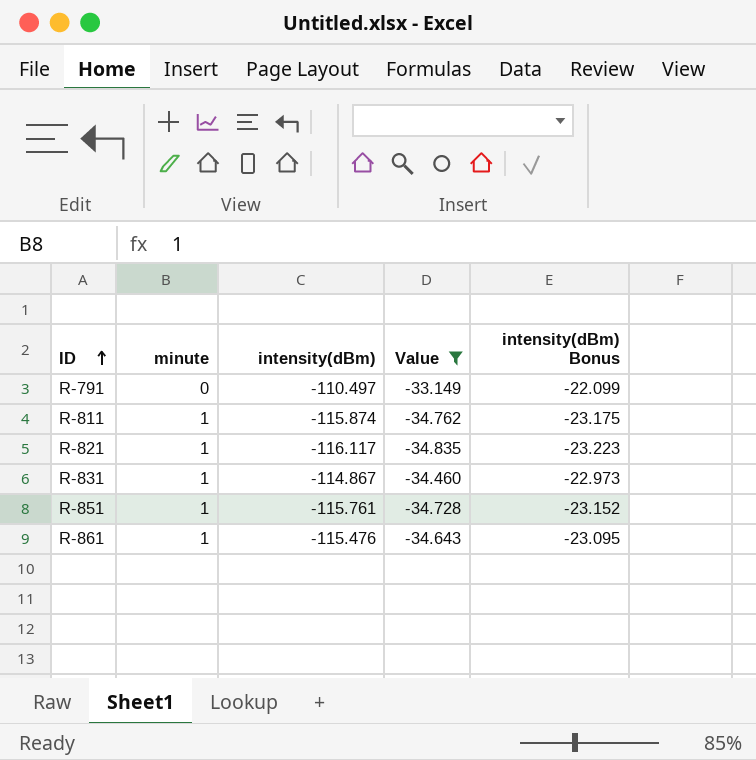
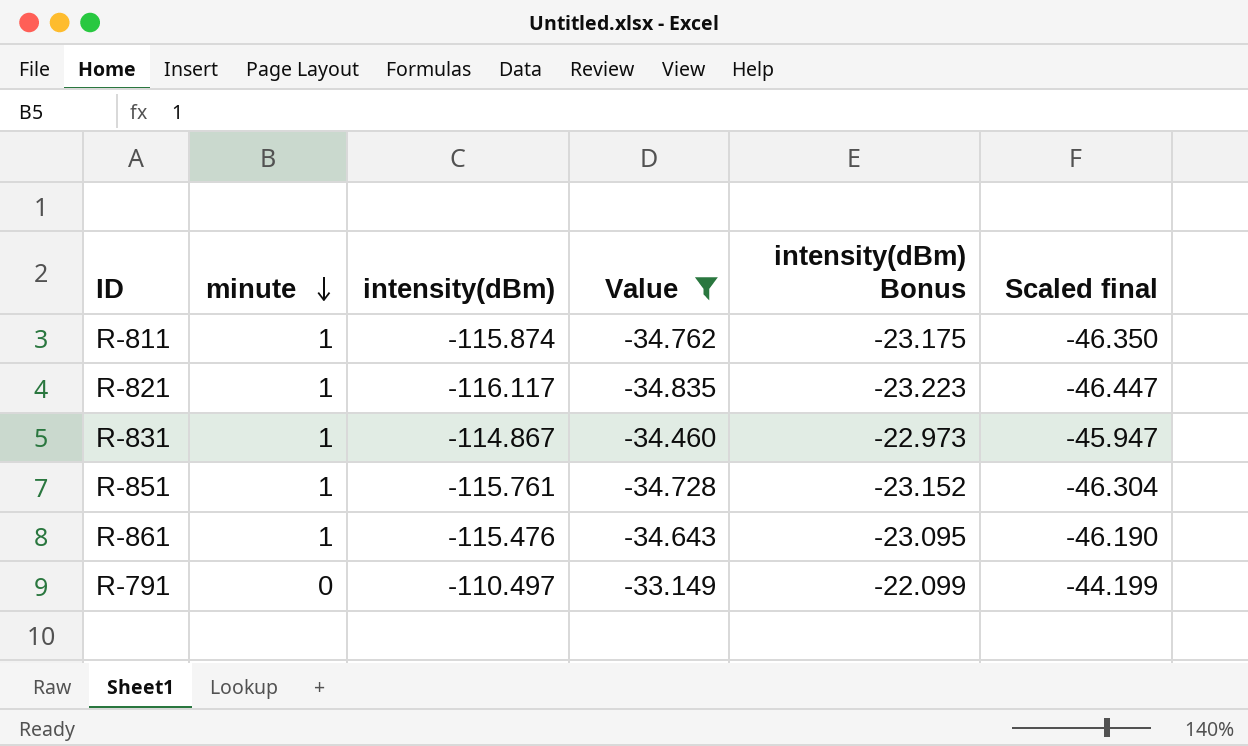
row order: ID ascending -> minute descending
column Scaled final | formula: none -> [intensity(dBm)] * 0.4

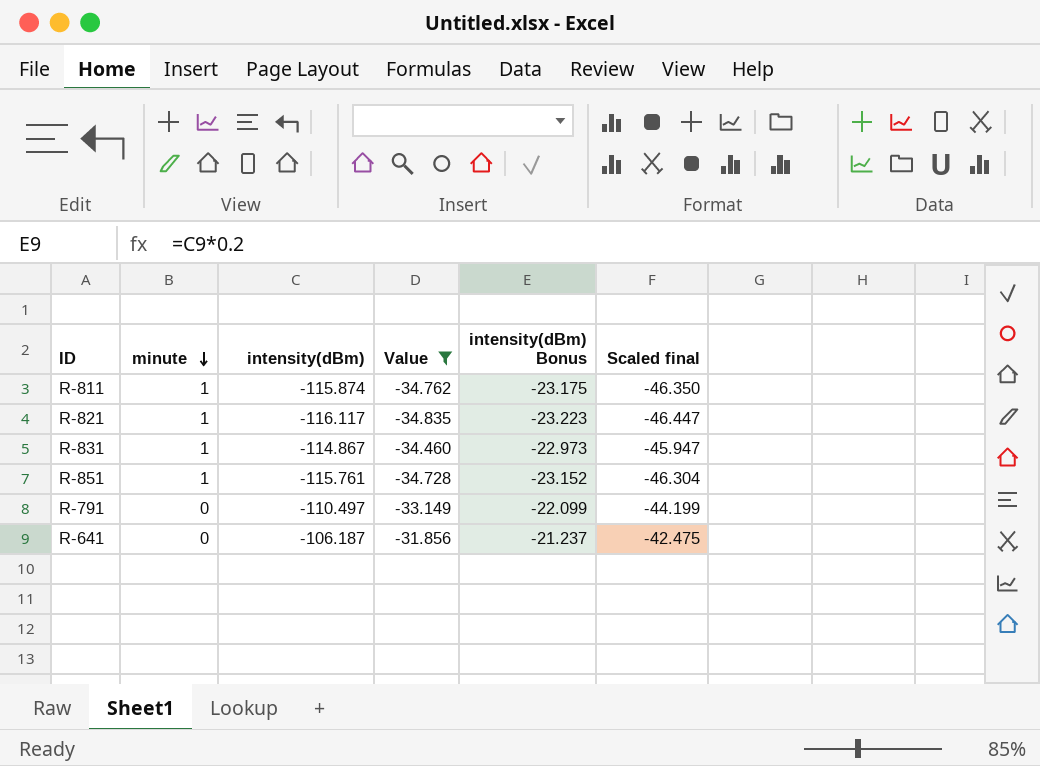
row R-861: 1 | -115.476 | -34.643 | -23.095 | -46.190 -> none
row R-641: none -> 0 | -106.187 | -31.856 | -21.237 | -42.475

